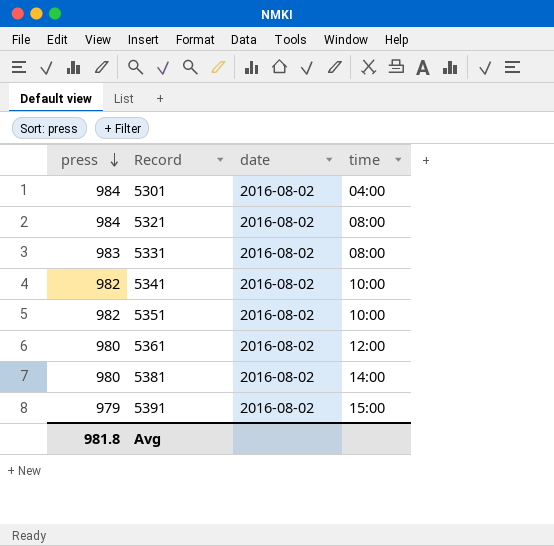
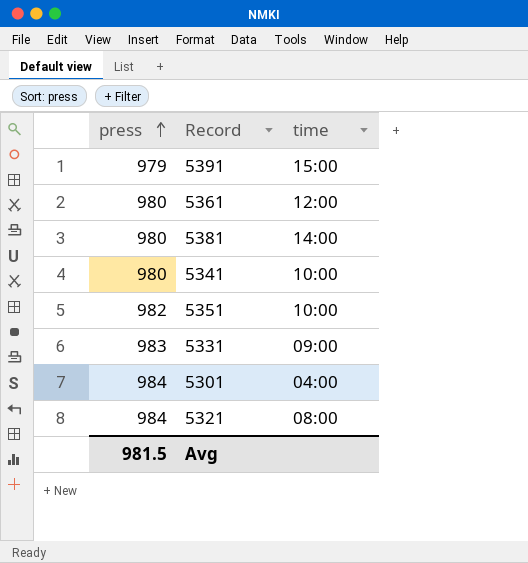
row order: press descending -> press ascending
column date | position: 3 -> none
5341 | press: 982 -> 980
5331 | time: 08:00 -> 09:00
Avg | press: 981.8 -> 981.5

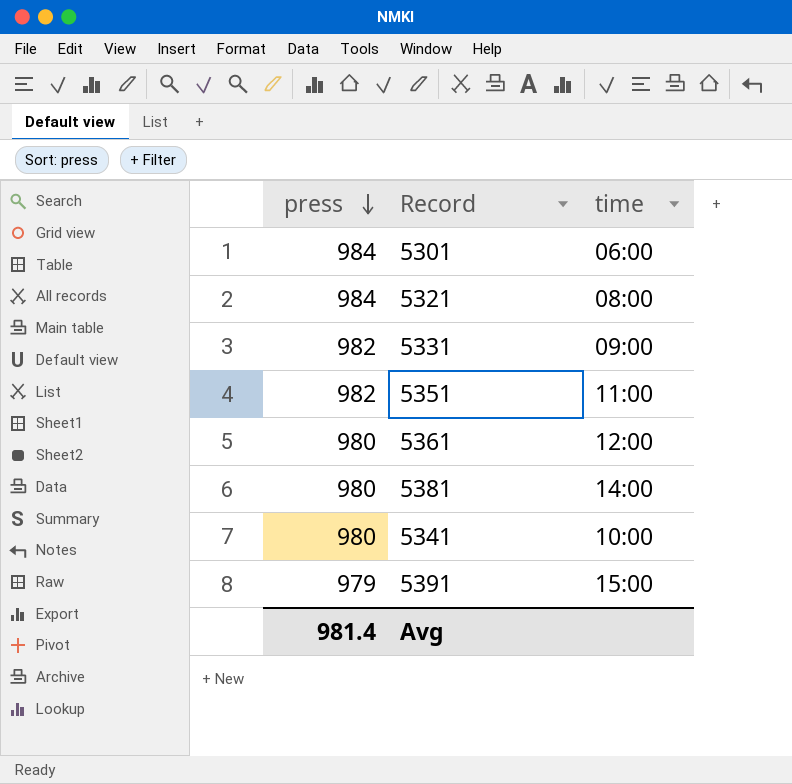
row order: press ascending -> press descending
5301 | time: 04:00 -> 06:00
5331 | press: 983 -> 982
5351 | time: 10:00 -> 11:00
Avg | press: 981.5 -> 981.4

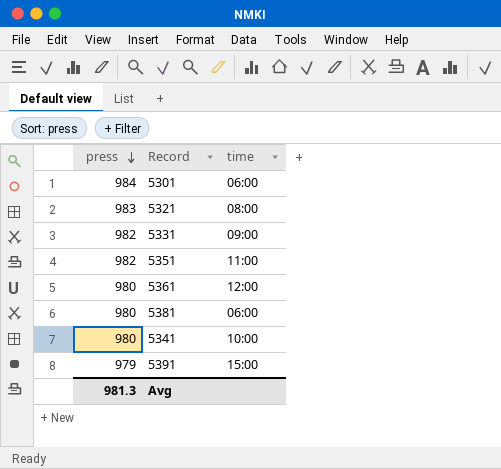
5321 | press: 984 -> 983
5381 | time: 14:00 -> 06:00
Avg | press: 981.4 -> 981.3

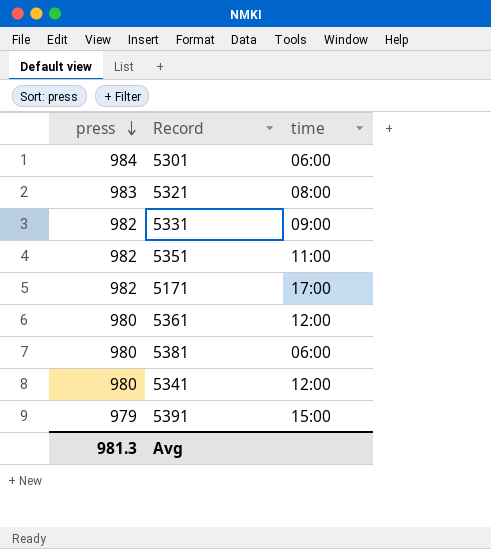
row 5171: none -> 982 | 17:00
5341 | time: 10:00 -> 12:00

